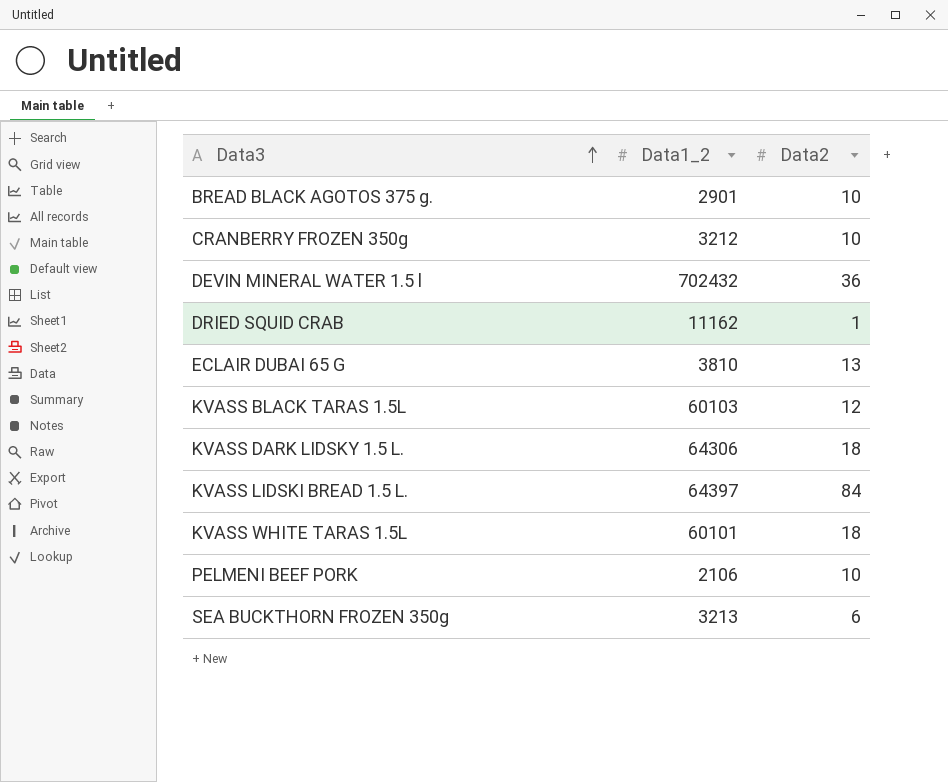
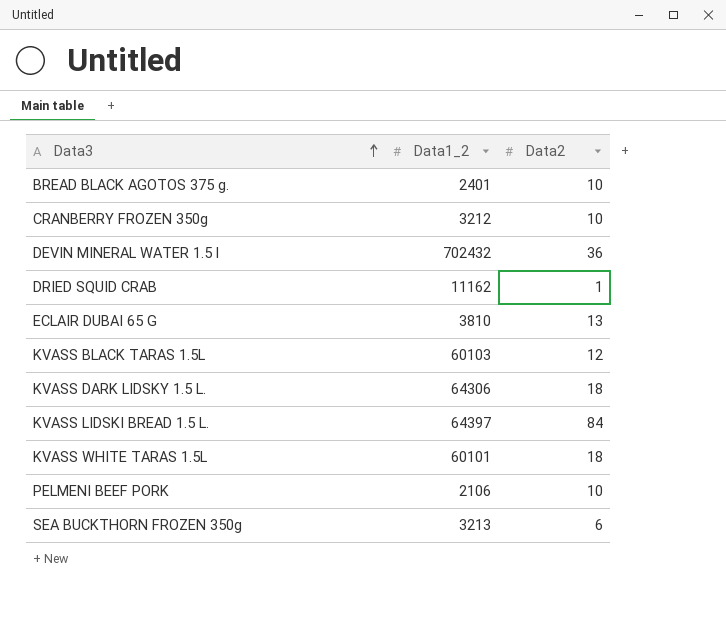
BREAD BLACK AGOTOS 375 g. | Data1_2: 2901 -> 2401

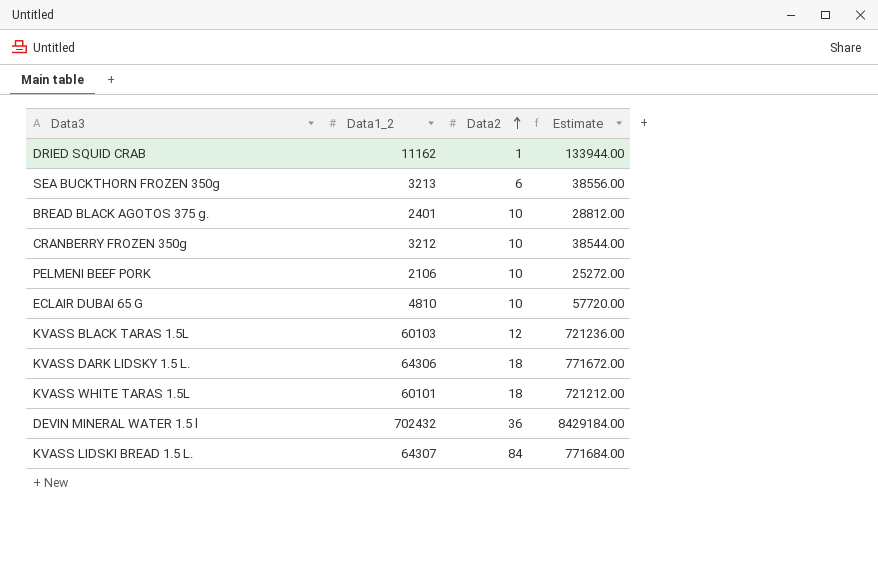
row order: Data3 ascending -> Data2 ascending
column Estimate | formula: none -> [Data1_2] * 12
ECLAIR DUBAI 65 G | Data1_2: 3810 -> 4810
ECLAIR DUBAI 65 G | Data2: 13 -> 10
KVASS LIDSKI BREAD 1.5 L. | Data1_2: 64397 -> 64307

